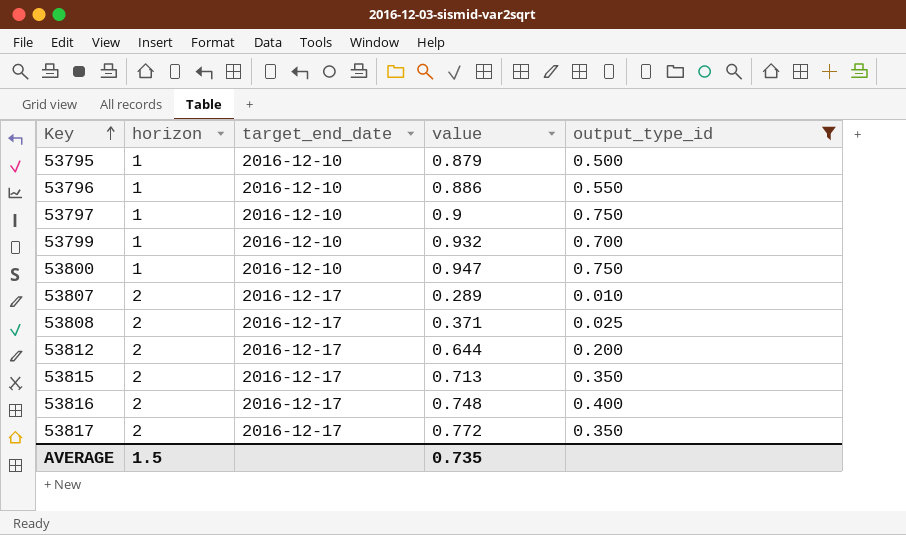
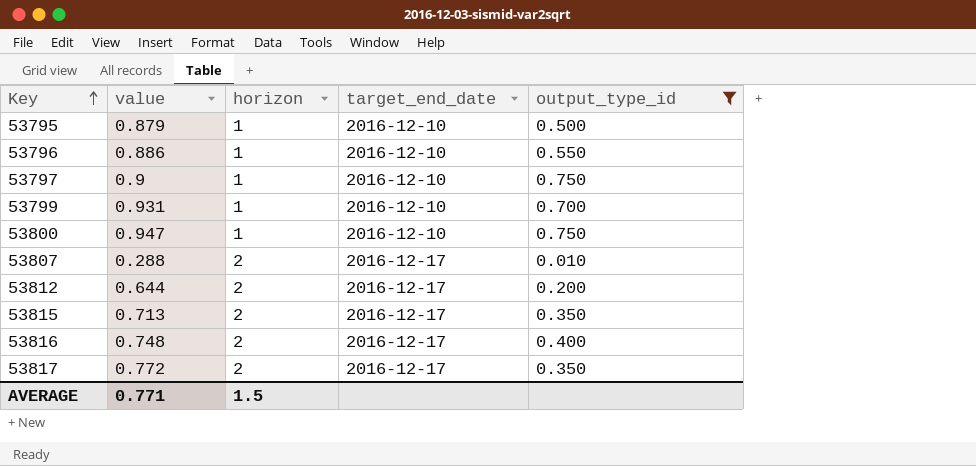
column value | position: 4 -> 2
row 53808: 2 | 2016-12-17 | 0.371 | 0.025 -> none
53799 | value: 0.932 -> 0.931
53807 | value: 0.289 -> 0.288
AVERAGE | value: 0.735 -> 0.771

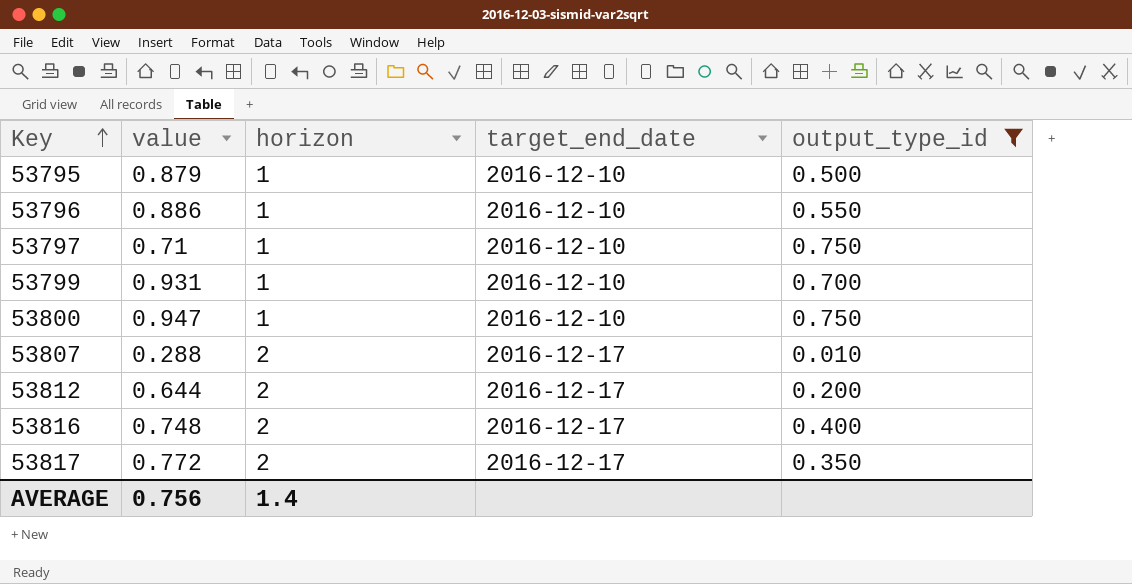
row 53815: 0.713 | 2 | 2016-12-17 | 0.350 -> none
53797 | value: 0.9 -> 0.71
AVERAGE | value: 0.771 -> 0.756
AVERAGE | horizon: 1.5 -> 1.4

